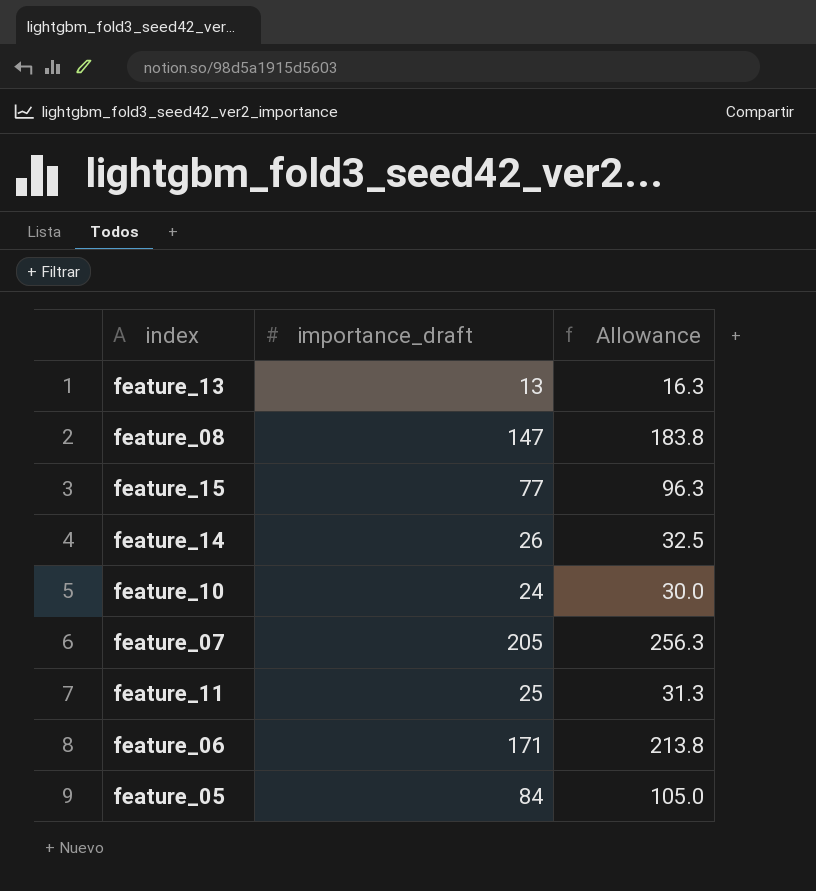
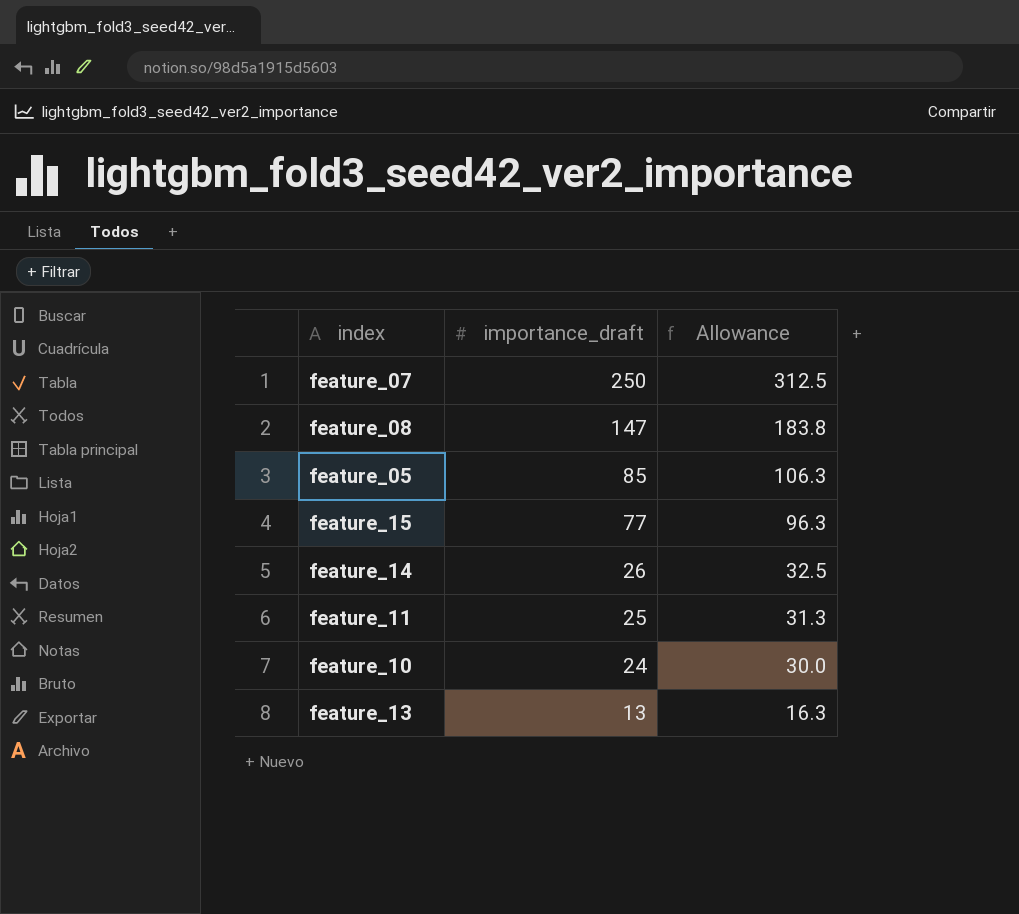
row order: none -> importance_draft descending
row feature_06: 171 | 213.8 -> none
feature_07 | importance_draft: 205 -> 250
feature_07 | Allowance: 256.3 -> 312.5
feature_05 | importance_draft: 84 -> 85
feature_05 | Allowance: 105.0 -> 106.3

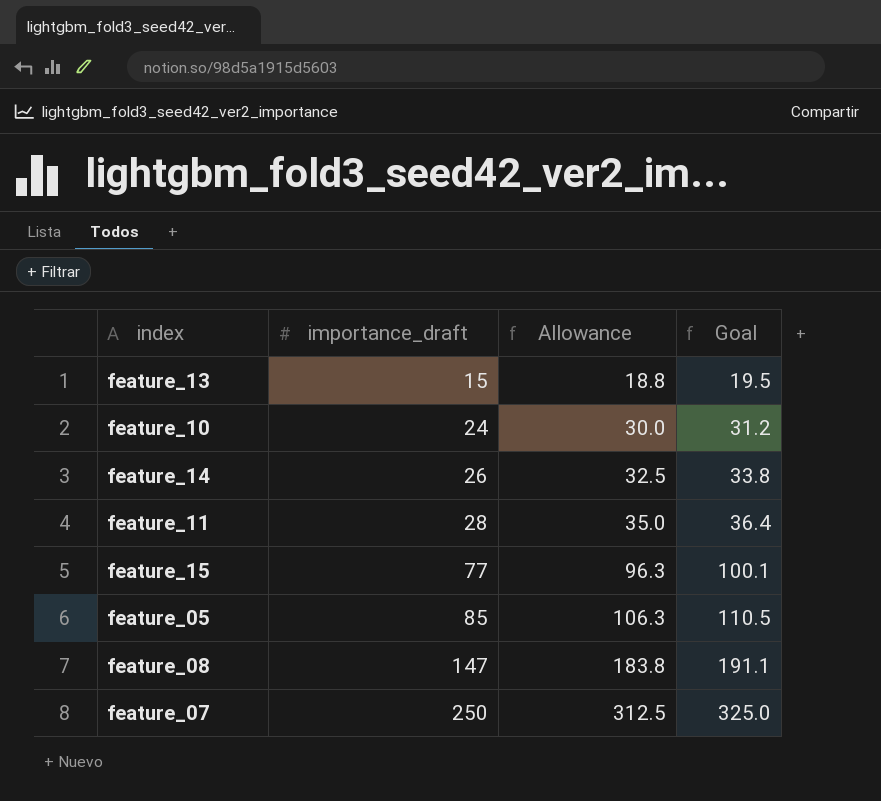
row order: importance_draft descending -> importance_draft ascending
column Goal | formula: none -> [importance_draft] * 1.3
feature_13 | importance_draft: 13 -> 15
feature_13 | Allowance: 16.3 -> 18.8
feature_11 | importance_draft: 25 -> 28
feature_11 | Allowance: 31.3 -> 35.0

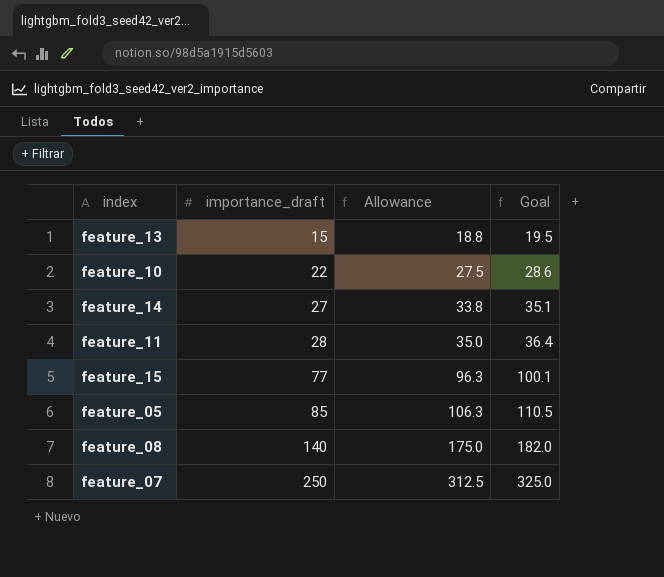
feature_10 | importance_draft: 24 -> 22
feature_10 | Allowance: 30.0 -> 27.5
feature_10 | Goal: 31.2 -> 28.6
feature_14 | importance_draft: 26 -> 27
feature_14 | Allowance: 32.5 -> 33.8
feature_14 | Goal: 33.8 -> 35.1
feature_08 | importance_draft: 147 -> 140
feature_08 | Allowance: 183.8 -> 175.0
feature_08 | Goal: 191.1 -> 182.0

